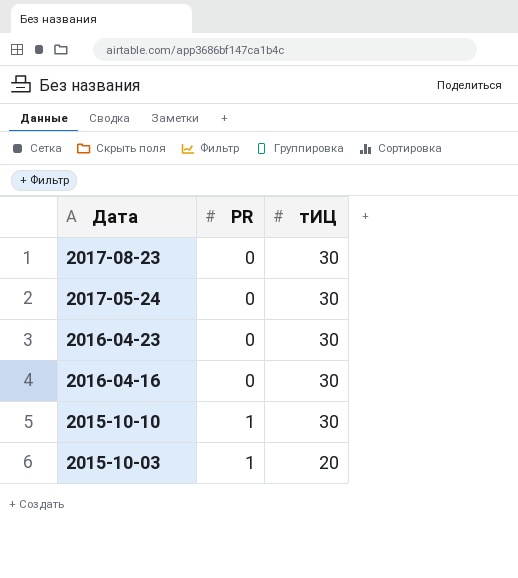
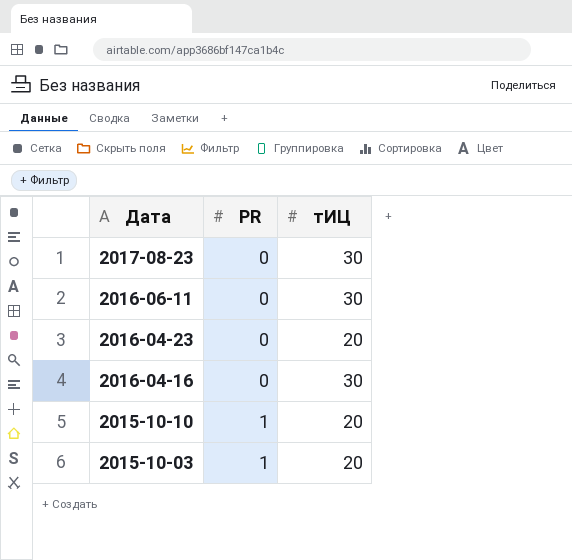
row 2017-05-24: 0 | 30 -> none
row 2016-06-11: none -> 0 | 30
2016-04-23 | тИЦ: 30 -> 20
2015-10-10 | тИЦ: 30 -> 20

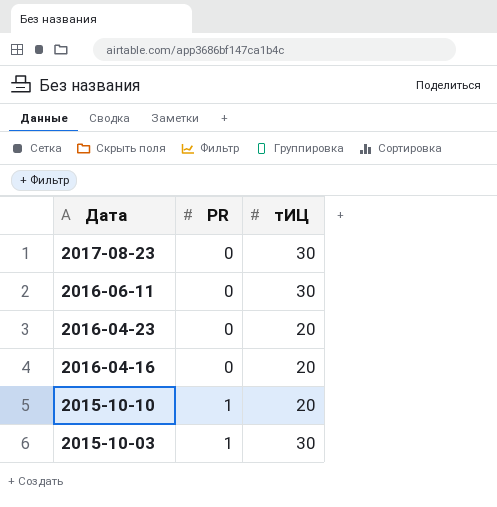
2016-04-16 | тИЦ: 30 -> 20
2015-10-03 | тИЦ: 20 -> 30

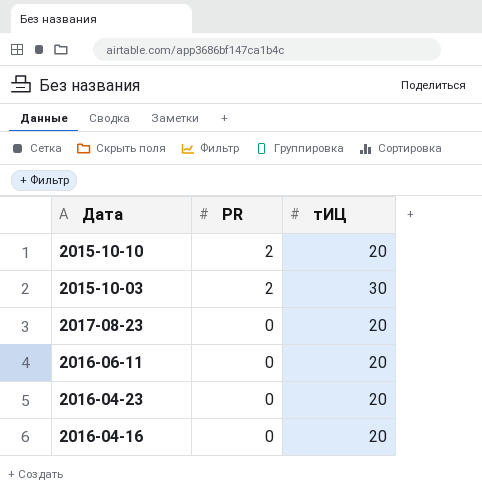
row order: Дата descending -> PR descending
2015-10-10 | PR: 1 -> 2
2015-10-03 | PR: 1 -> 2
2017-08-23 | тИЦ: 30 -> 20
2016-06-11 | тИЦ: 30 -> 20

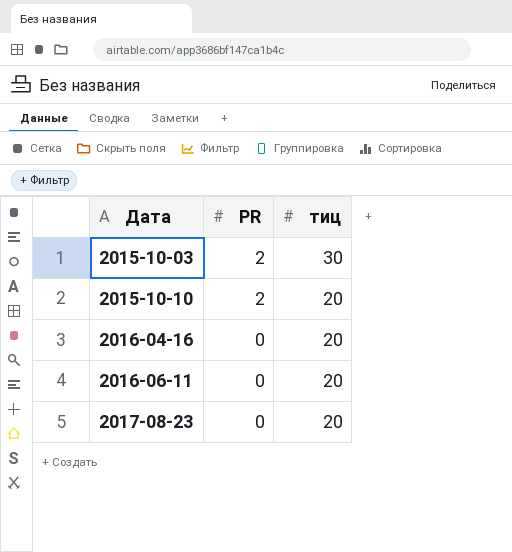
row order: PR descending -> Дата ascending
column name: тИЦ -> тиц
row 2016-04-23: 0 | 20 -> none

